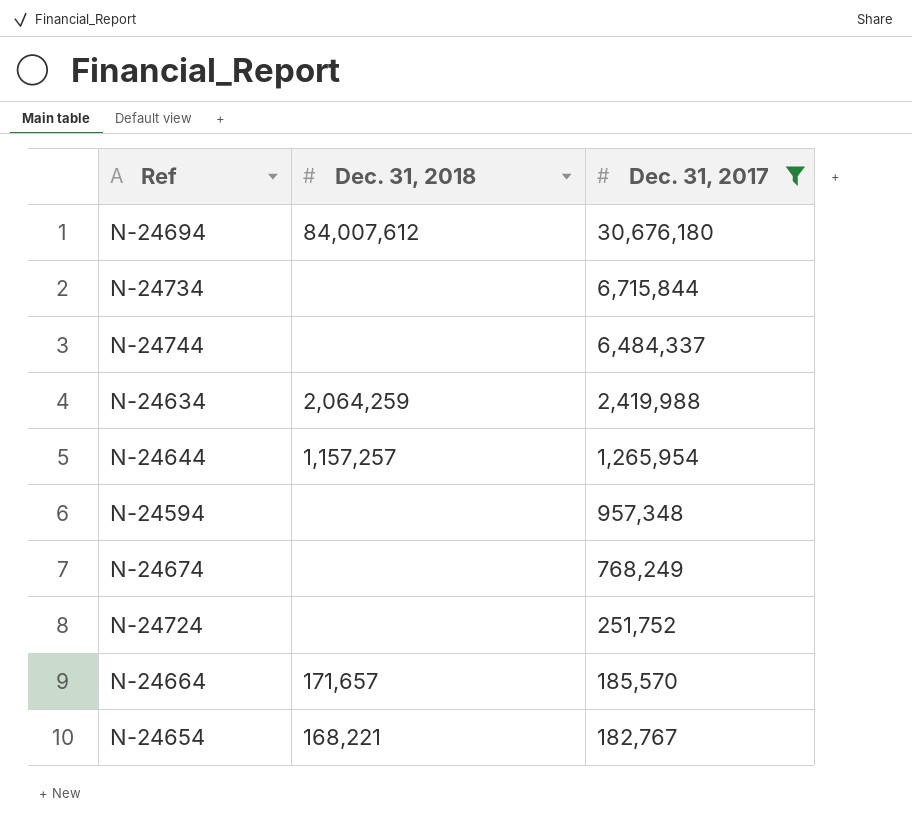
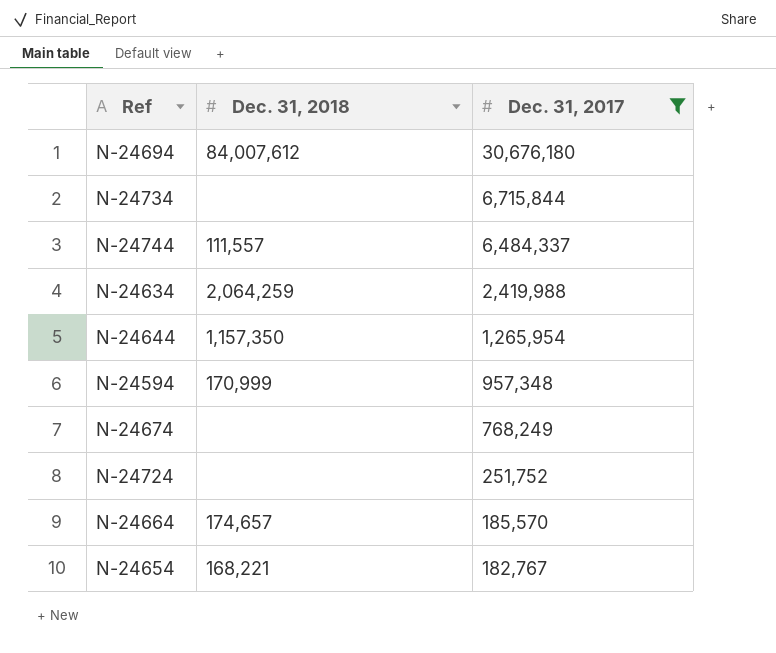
N-24744 | Dec. 31, 2018: none -> 111,557
N-24644 | Dec. 31, 2018: 1,157,257 -> 1,157,350
N-24594 | Dec. 31, 2018: none -> 170,999
N-24664 | Dec. 31, 2018: 171,657 -> 174,657

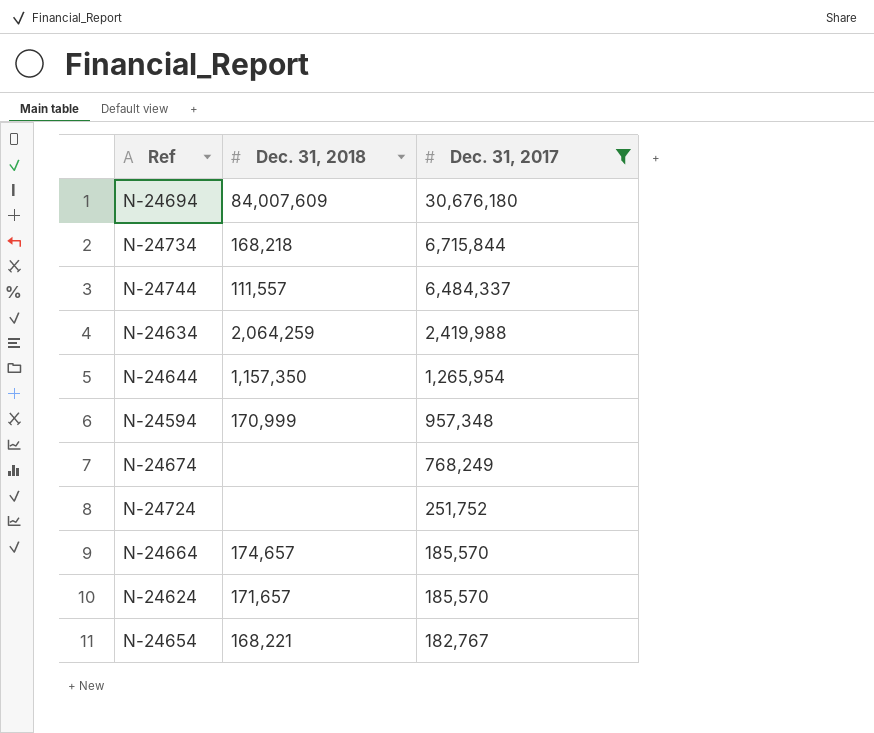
N-24694 | Dec. 31, 2018: 84,007,612 -> 84,007,609
N-24734 | Dec. 31, 2018: none -> 168,218
row N-24624: none -> 171,657 | 185,570

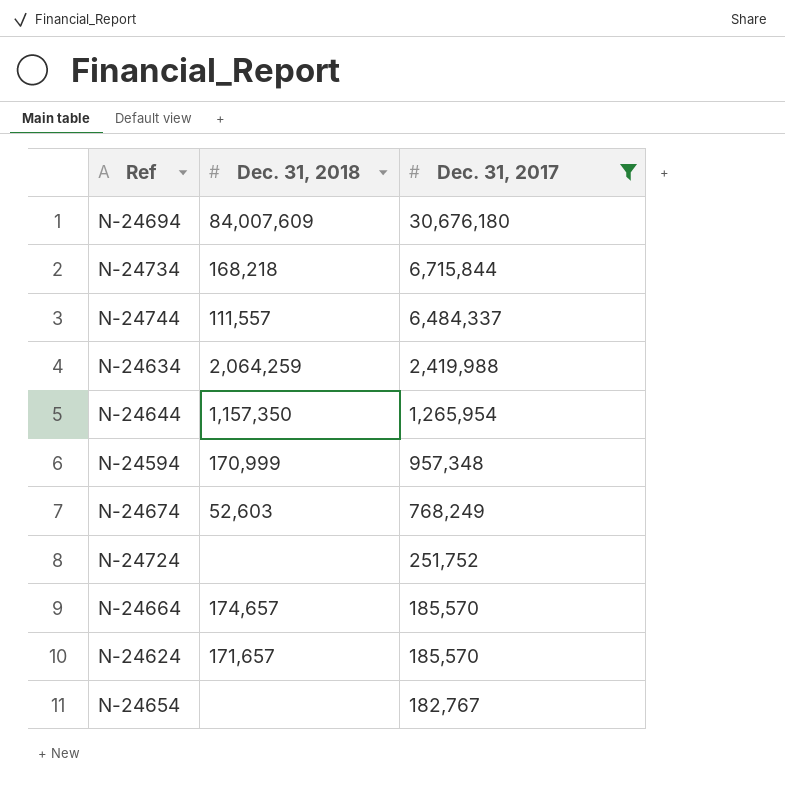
N-24674 | Dec. 31, 2018: none -> 52,603
N-24654 | Dec. 31, 2018: 168,221 -> none

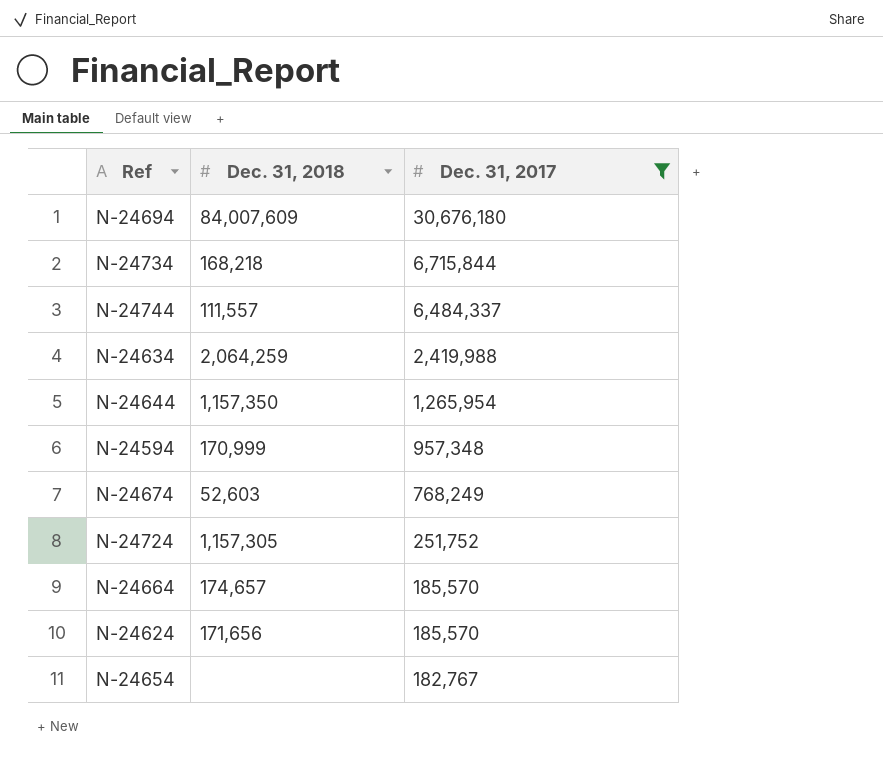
N-24724 | Dec. 31, 2018: none -> 1,157,305
N-24624 | Dec. 31, 2018: 171,657 -> 171,656

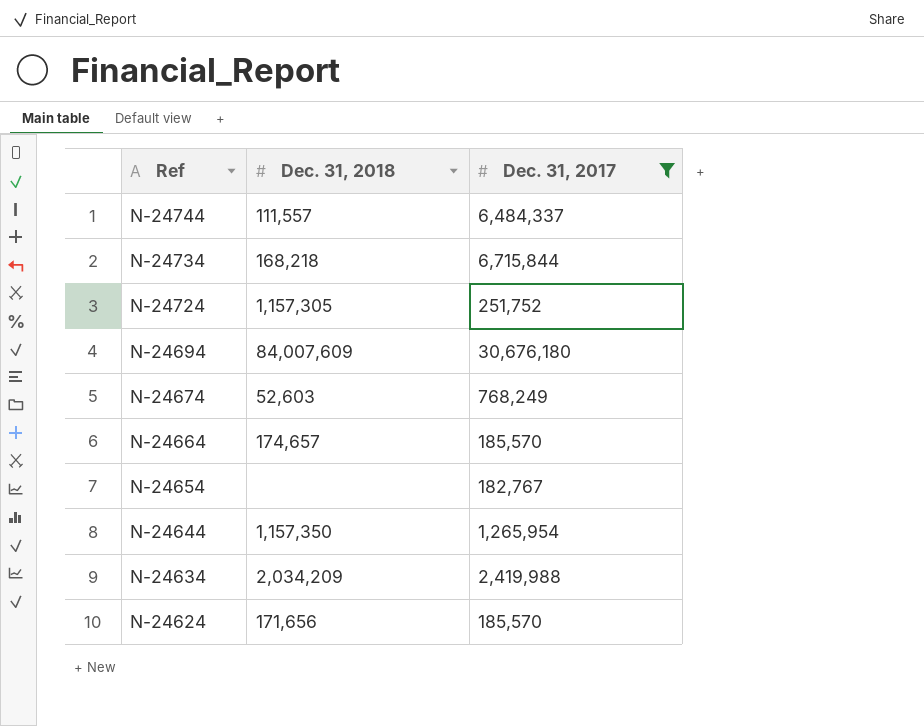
row order: Dec. 31, 2017 descending -> Ref descending
row N-24594: 170,999 | 957,348 -> none
N-24634 | Dec. 31, 2018: 2,064,259 -> 2,034,209

